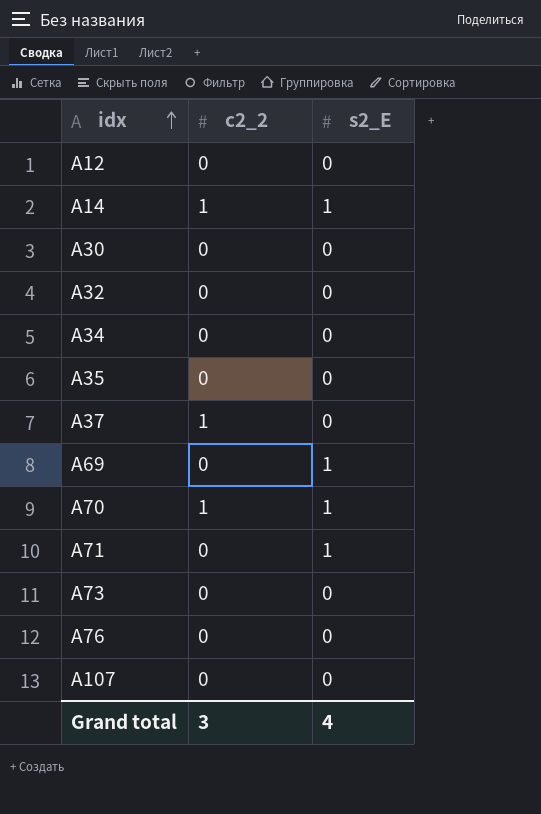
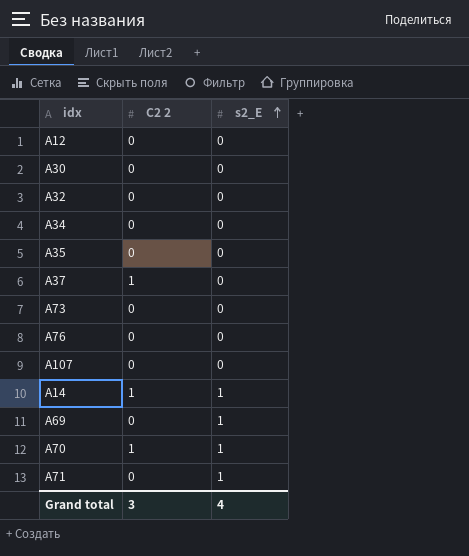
row order: idx ascending -> s2_E ascending
column name: c2_2 -> C2 2

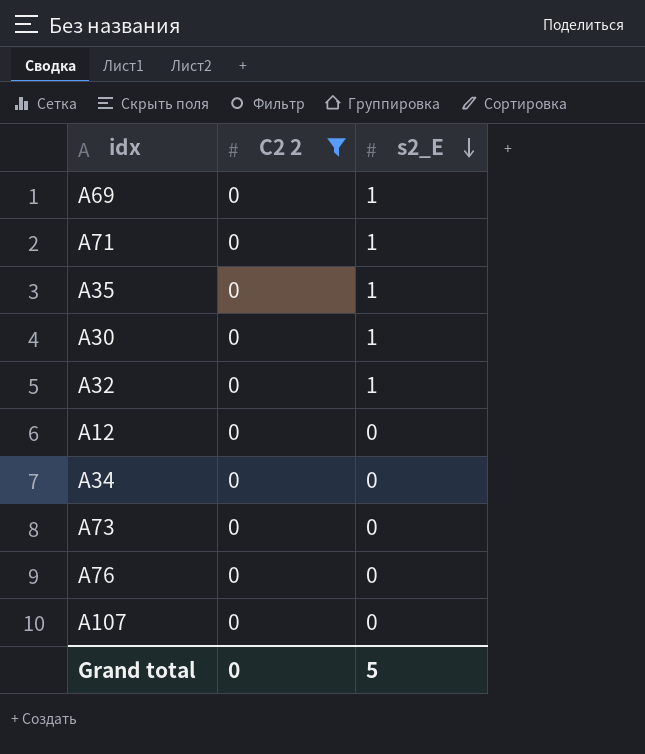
filter: none -> C2 2 = 0
row order: s2_E ascending -> s2_E descending
A35 | s2_E: 0 -> 1
A30 | s2_E: 0 -> 1
A32 | s2_E: 0 -> 1
Grand total | C2 2: 3 -> 0
Grand total | s2_E: 4 -> 5

